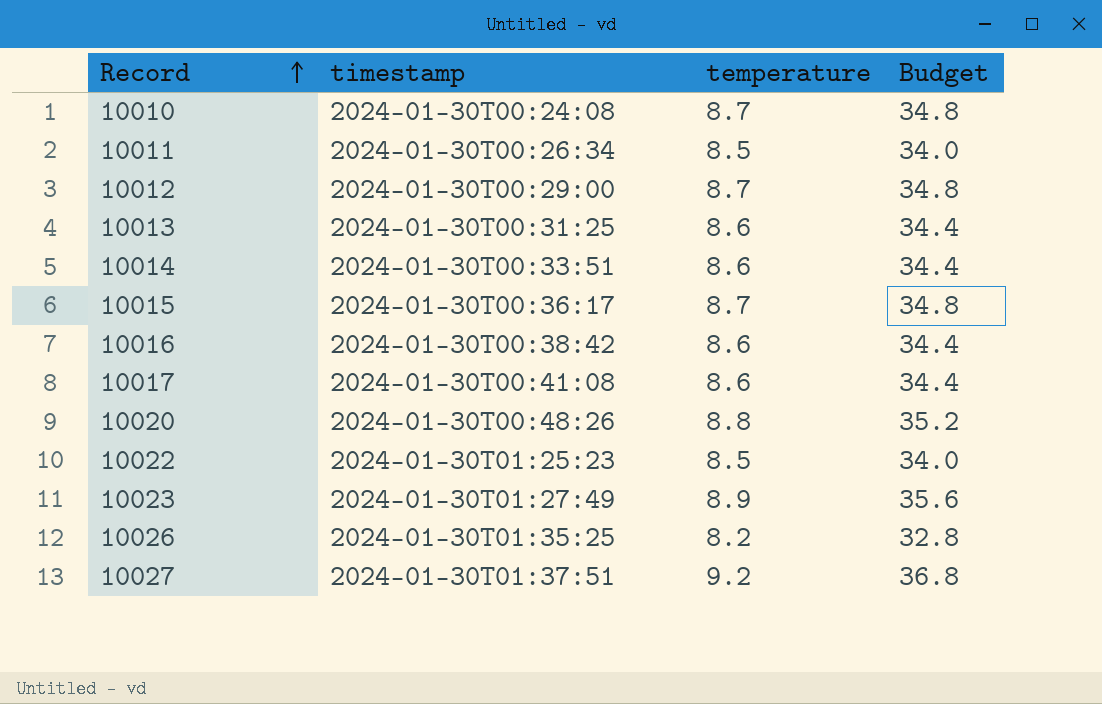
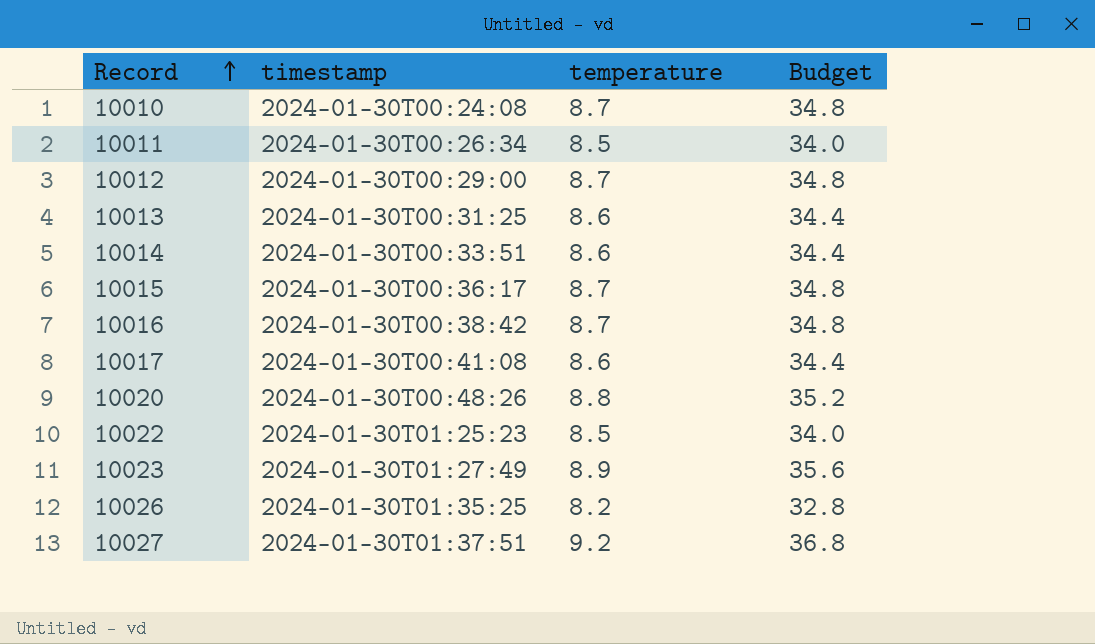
10016 | temperature: 8.6 -> 8.7
10016 | Budget: 34.4 -> 34.8

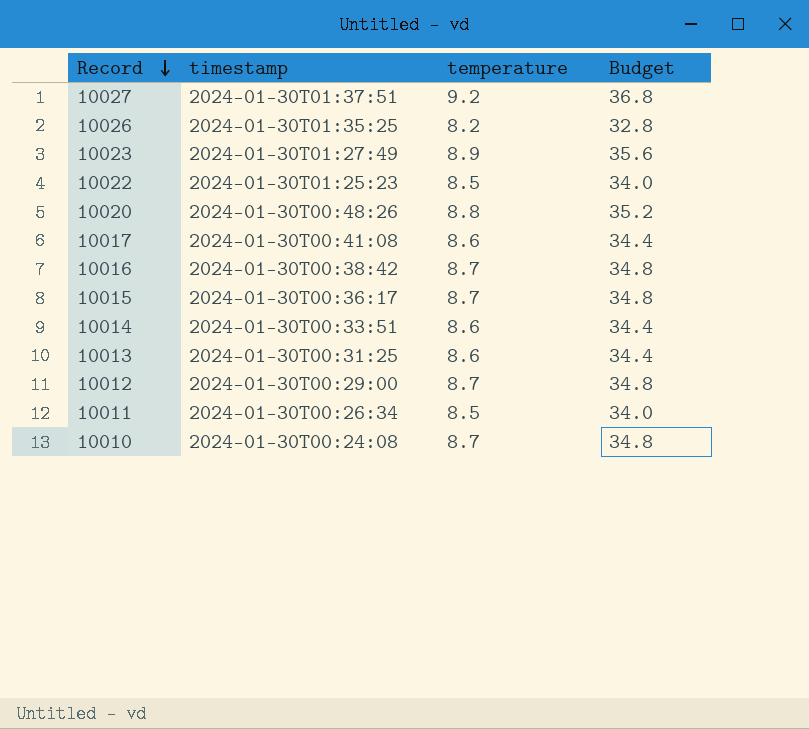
row order: Record ascending -> Record descending

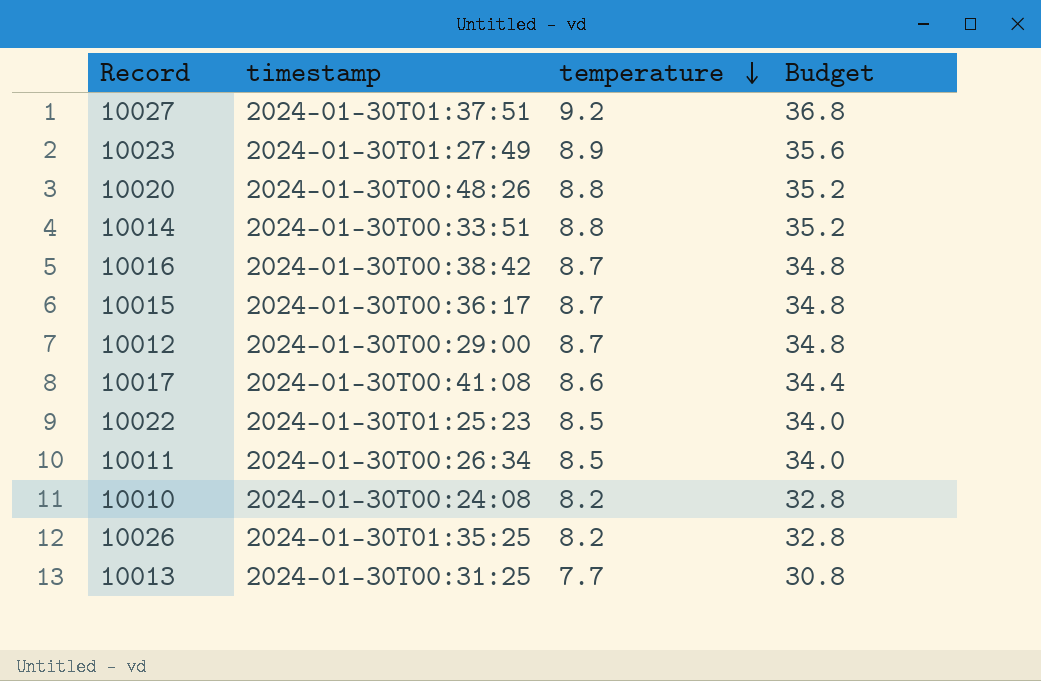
row order: Record descending -> temperature descending
10014 | temperature: 8.6 -> 8.8
10014 | Budget: 34.4 -> 35.2
10010 | temperature: 8.7 -> 8.2
10010 | Budget: 34.8 -> 32.8
10013 | temperature: 8.6 -> 7.7
10013 | Budget: 34.4 -> 30.8

